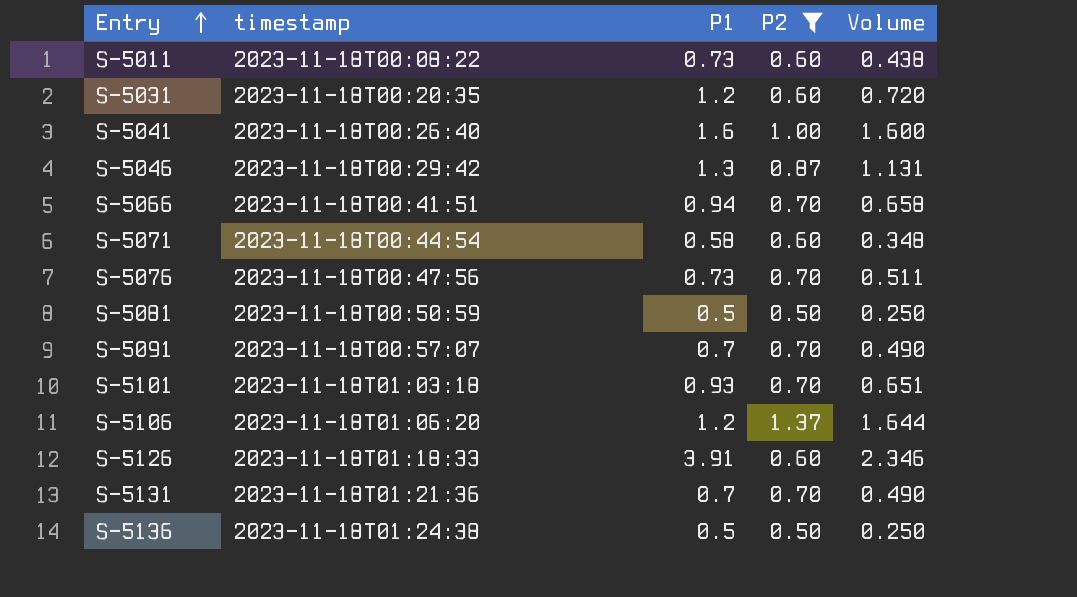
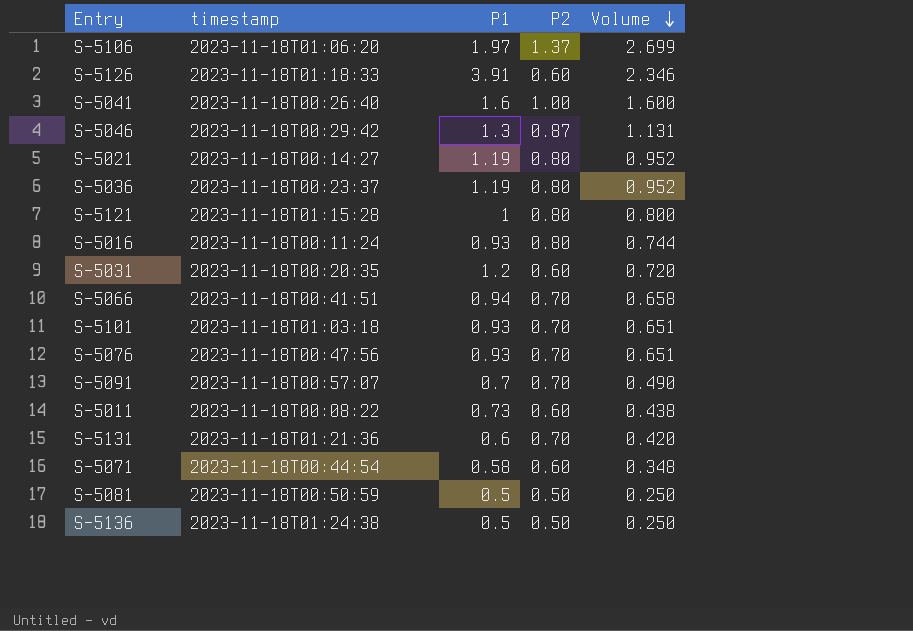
filter: P2 != 0.80 -> none
row order: Entry ascending -> Volume descending
S-5106 | P1: 1.2 -> 1.97
S-5106 | Volume: 1.644 -> 2.699
S-5076 | P1: 0.73 -> 0.93
S-5076 | Volume: 0.511 -> 0.651
S-5131 | P1: 0.7 -> 0.6
S-5131 | Volume: 0.490 -> 0.420

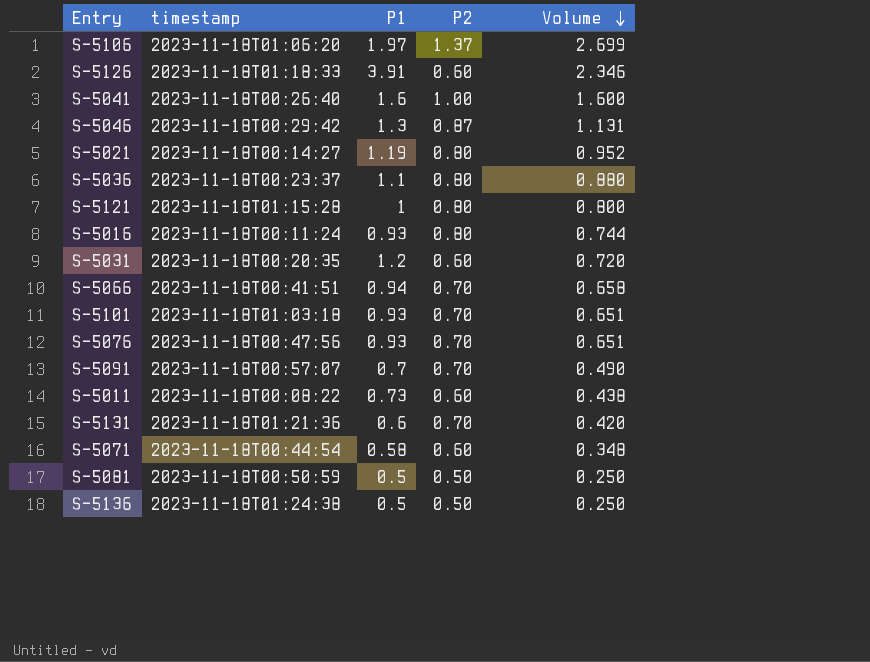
S-5036 | P1: 1.19 -> 1.1
S-5036 | Volume: 0.952 -> 0.880

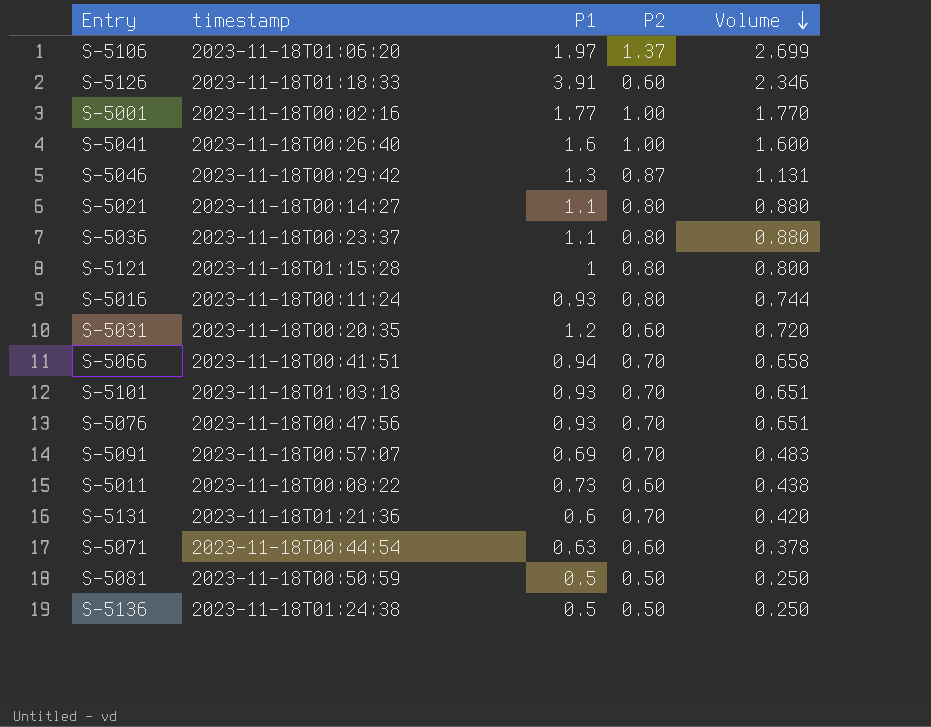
row S-5001: none -> 2023-11-18T00:02:16 | 1.77 | 1.00 | 1.770
S-5021 | P1: 1.19 -> 1.1
S-5021 | Volume: 0.952 -> 0.880
S-5091 | P1: 0.7 -> 0.69
S-5091 | Volume: 0.490 -> 0.483
S-5071 | P1: 0.58 -> 0.63
S-5071 | Volume: 0.348 -> 0.378

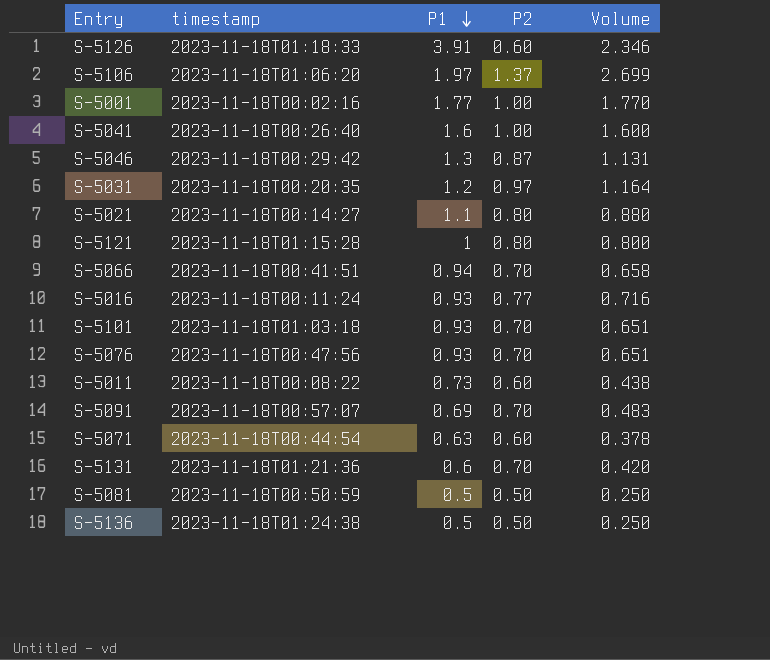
row order: Volume descending -> P1 descending
row S-5036: 2023-11-18T00:23:37 | 1.1 | 0.80 | 0.880 -> none
S-5031 | P2: 0.60 -> 0.97
S-5031 | Volume: 0.720 -> 1.164
S-5016 | P2: 0.80 -> 0.77
S-5016 | Volume: 0.744 -> 0.716

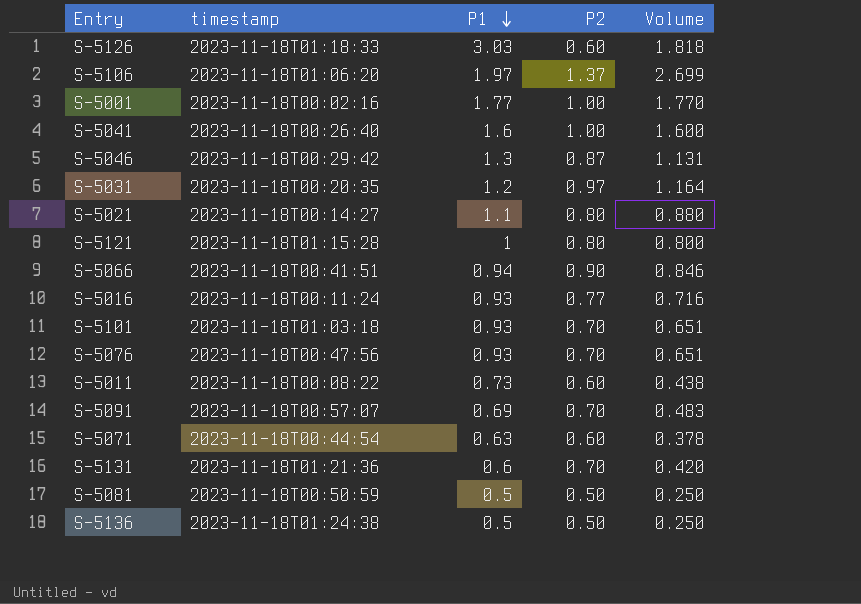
S-5126 | P1: 3.91 -> 3.03
S-5126 | Volume: 2.346 -> 1.818
S-5066 | P2: 0.70 -> 0.90
S-5066 | Volume: 0.658 -> 0.846

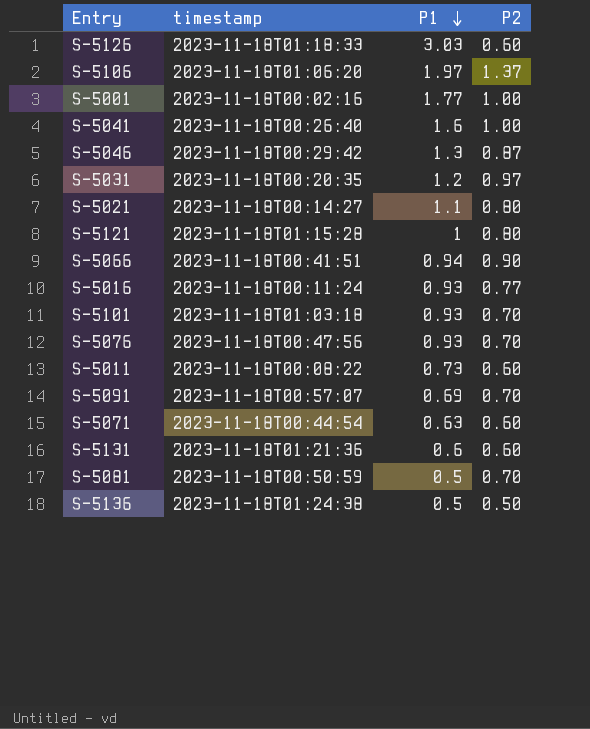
column Volume | formula: [P1] * [P2] -> none
S-5131 | P2: 0.70 -> 0.60
S-5081 | P2: 0.50 -> 0.70

